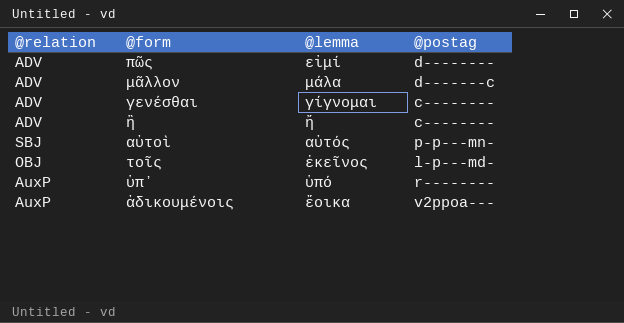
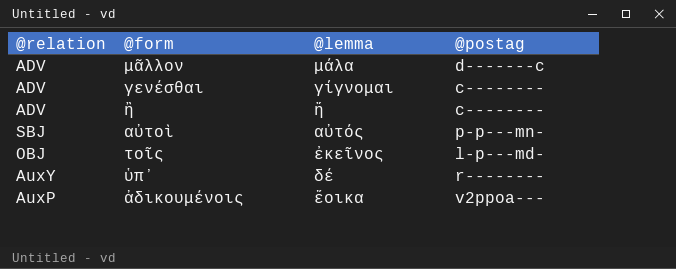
row πῶς: ADV | εἰμί | d-------- -> none
ὑπʼ | @relation: AuxP -> AuxY
ὑπʼ | @lemma: ὑπό -> δέ

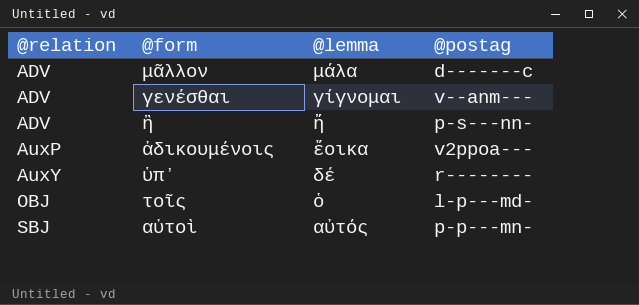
row order: none -> @relation ascending
γενέσθαι | @postag: c-------- -> v--anm---
ἢ | @postag: c-------- -> p-s---nn-
τοῖς | @lemma: ἐκεῖνος -> ὁ

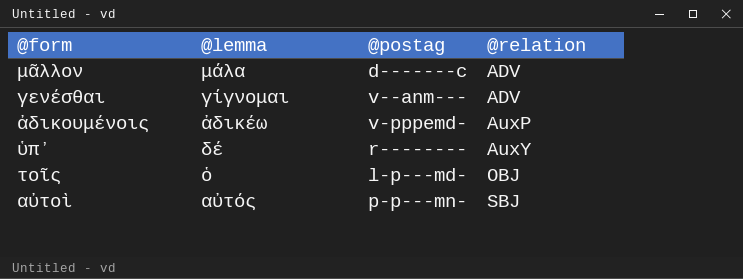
column @relation | position: 1 -> 4
row ἢ: ADV | ἤ | p-s---nn- -> none
ἀδικουμένοις | @lemma: ἔοικα -> ἀδικέω
ἀδικουμένοις | @postag: v2ppoa--- -> v-pppemd-

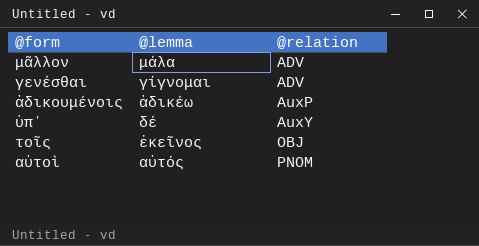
column @postag | position: 3 -> none
τοῖς | @lemma: ὁ -> ἐκεῖνος
αὐτοὶ | @relation: SBJ -> PNOM

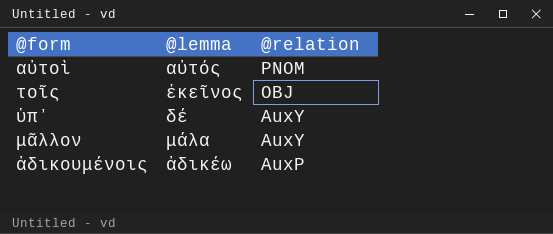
row order: @relation ascending -> @relation descending
row γενέσθαι: γίγνομαι | ADV -> none
μᾶλλον | @relation: ADV -> AuxY

